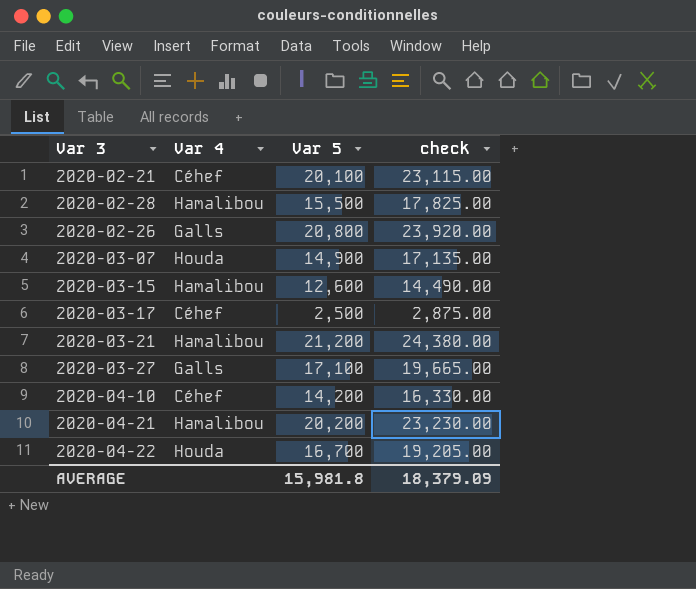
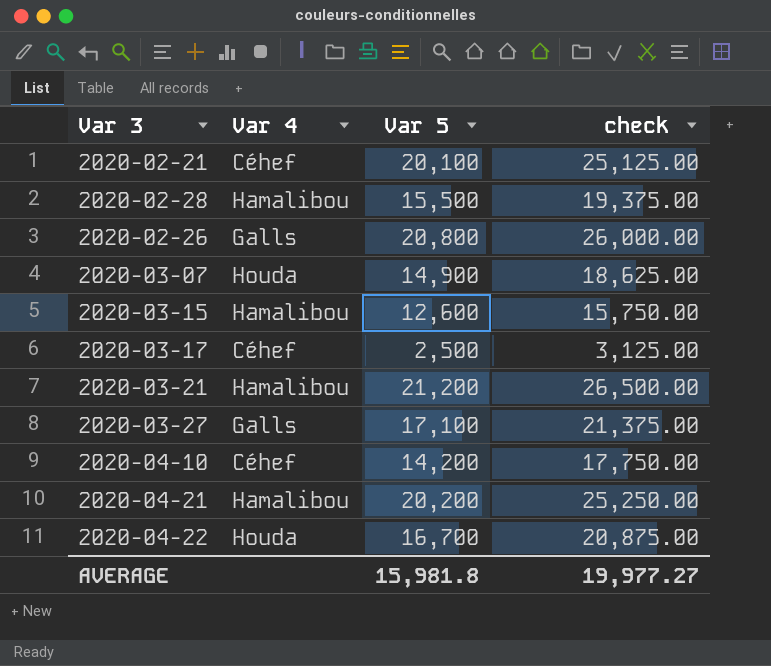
column check | formula: [Var 5] * 1.15 -> [Var 5] * 1.25
AVERAGE | check: 18,379.09 -> 19,977.27

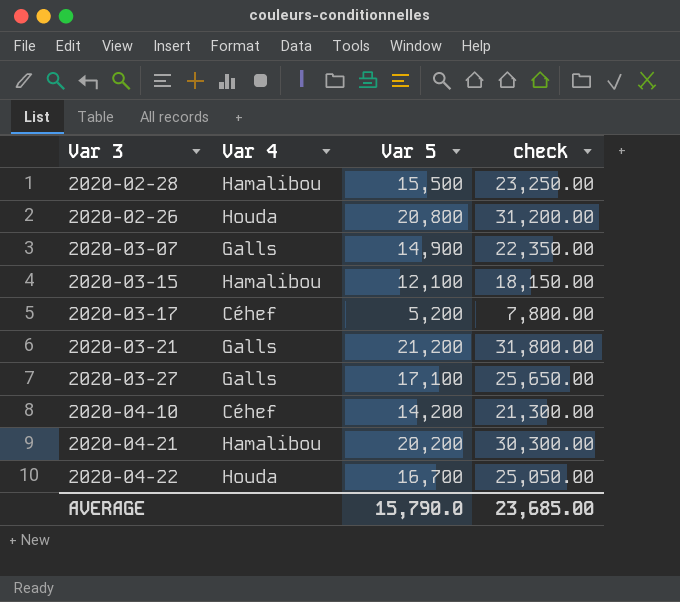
column check | formula: [Var 5] * 1.25 -> [Var 5] * 1.5
row 2020-02-21: Céhef | 20,100 | 25,125.00 -> none
2020-02-26 | Var 4: Galls -> Houda
2020-03-07 | Var 4: Houda -> Galls
2020-03-15 | Var 5: 12,600 -> 12,100
2020-03-17 | Var 5: 2,500 -> 5,200
2020-03-21 | Var 4: Hamalibou -> Galls
AVERAGE | Var 5: 15,981.8 -> 15,790.0
AVERAGE | check: 19,977.27 -> 23,685.00

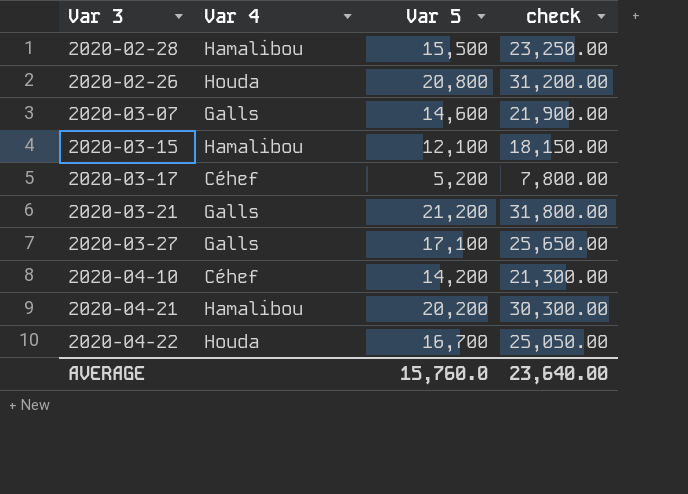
2020-03-07 | Var 5: 14,900 -> 14,600
2020-03-07 | check: 22,350.00 -> 21,900.00
AVERAGE | Var 5: 15,790.0 -> 15,760.0
AVERAGE | check: 23,685.00 -> 23,640.00

